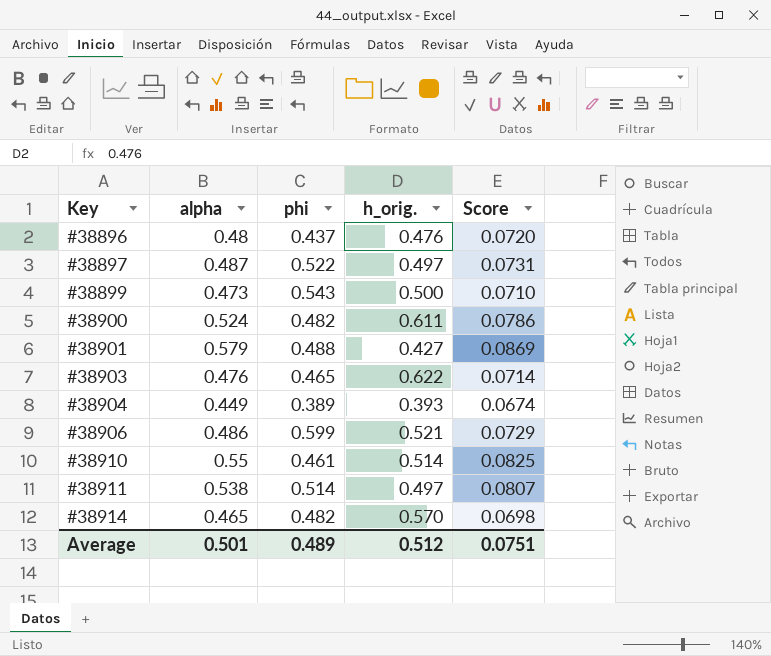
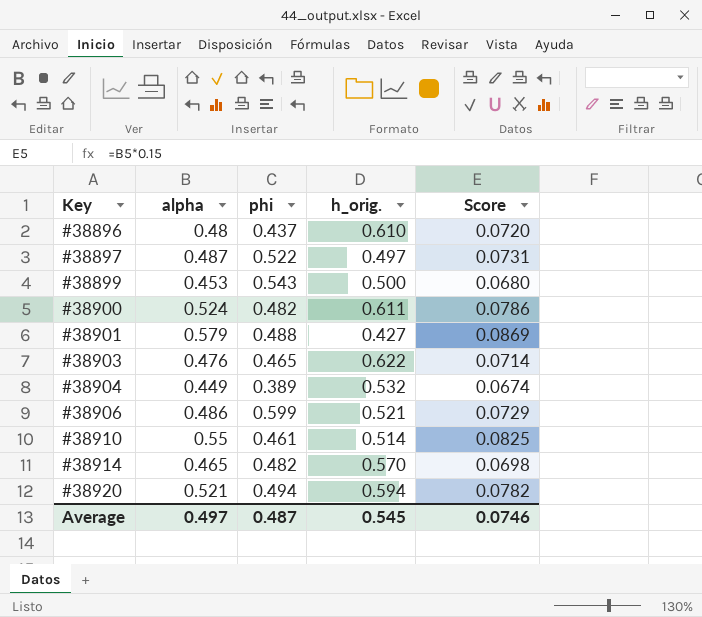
row #38911: 0.538 | 0.514 | 0.497 | 0.0807 -> none
#38896 | h_orig.: 0.476 -> 0.610
#38899 | alpha: 0.473 -> 0.453
#38899 | Score: 0.0710 -> 0.0680
#38904 | h_orig.: 0.393 -> 0.532
row #38920: none -> 0.521 | 0.494 | 0.594 | 0.0782
Average | alpha: 0.501 -> 0.497
Average | phi: 0.489 -> 0.487
Average | h_orig.: 0.512 -> 0.545
Average | Score: 0.0751 -> 0.0746

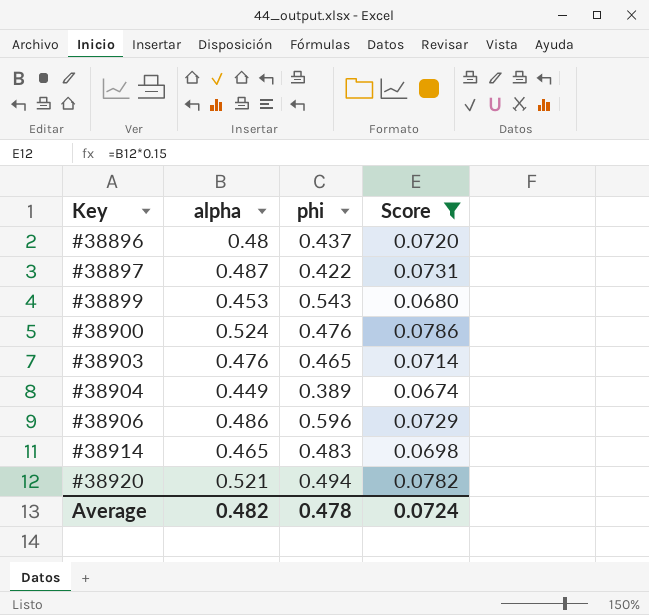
filter: none -> Score <= 0.0786
column h_orig. | position: 4 -> none
#38897 | phi: 0.522 -> 0.422
#38900 | phi: 0.482 -> 0.476
#38906 | phi: 0.599 -> 0.596
#38914 | phi: 0.482 -> 0.483
Average | alpha: 0.497 -> 0.482
Average | phi: 0.487 -> 0.478
Average | Score: 0.0746 -> 0.0724

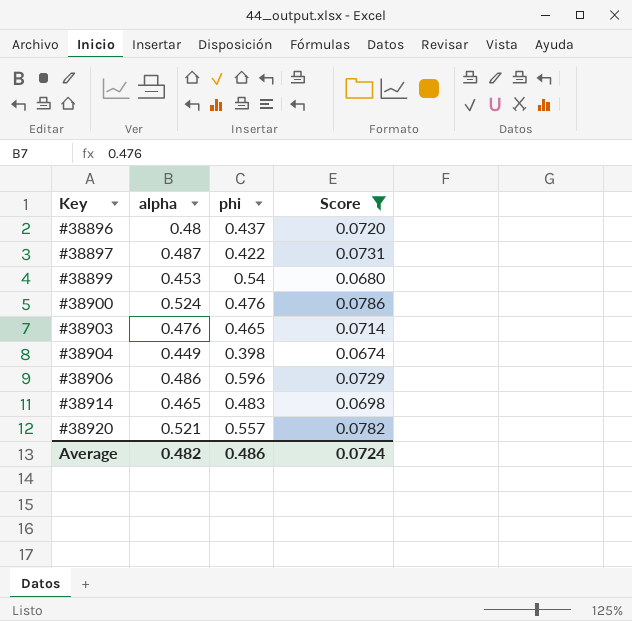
#38899 | phi: 0.543 -> 0.54
#38904 | phi: 0.389 -> 0.398
#38920 | phi: 0.494 -> 0.557
Average | phi: 0.478 -> 0.486

